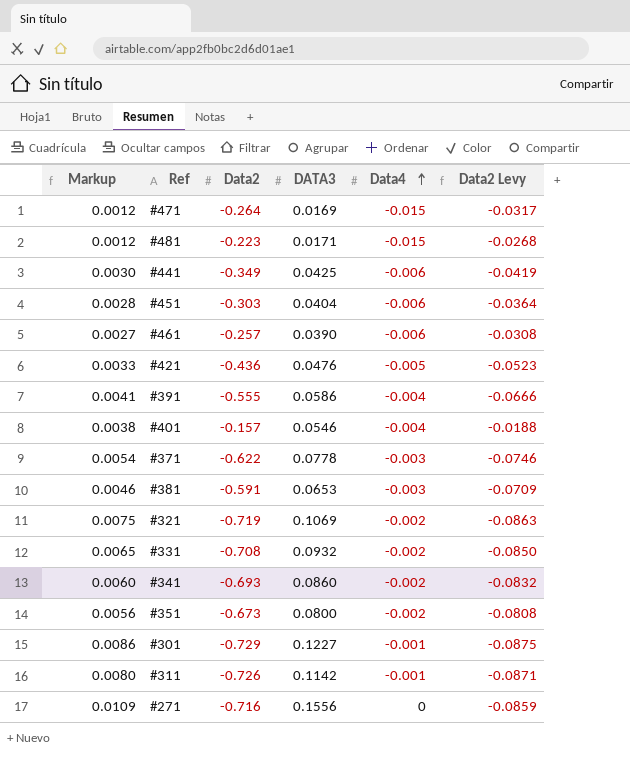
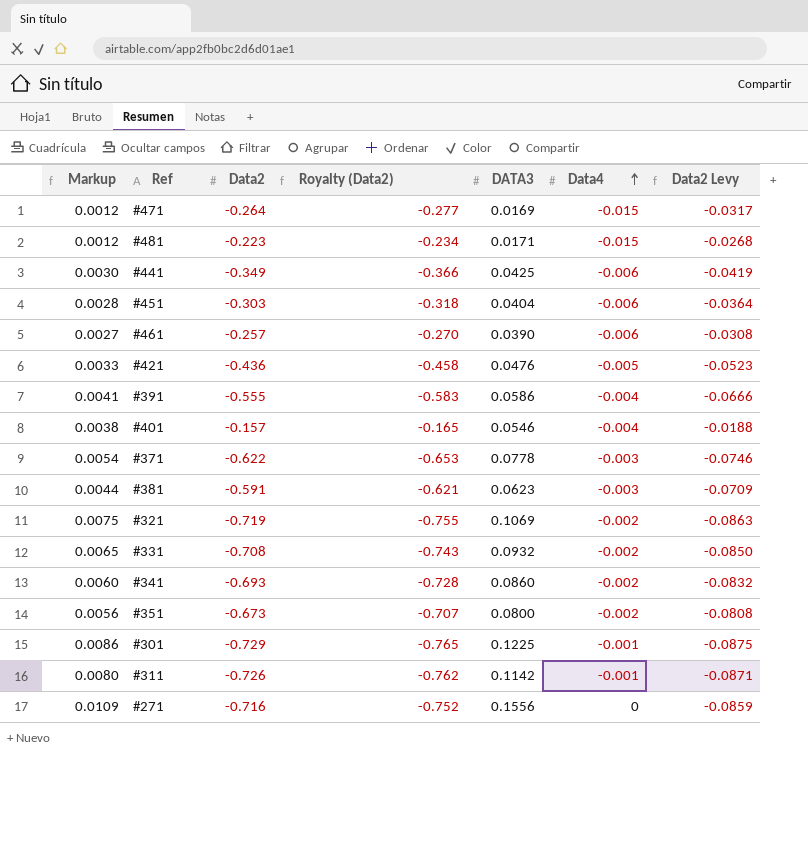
column Royalty (Data2) | formula: none -> [Data2] * 1.05
#381 | Markup: 0.0046 -> 0.0044
#381 | DATA3: 0.0653 -> 0.0623
#301 | DATA3: 0.1227 -> 0.1225

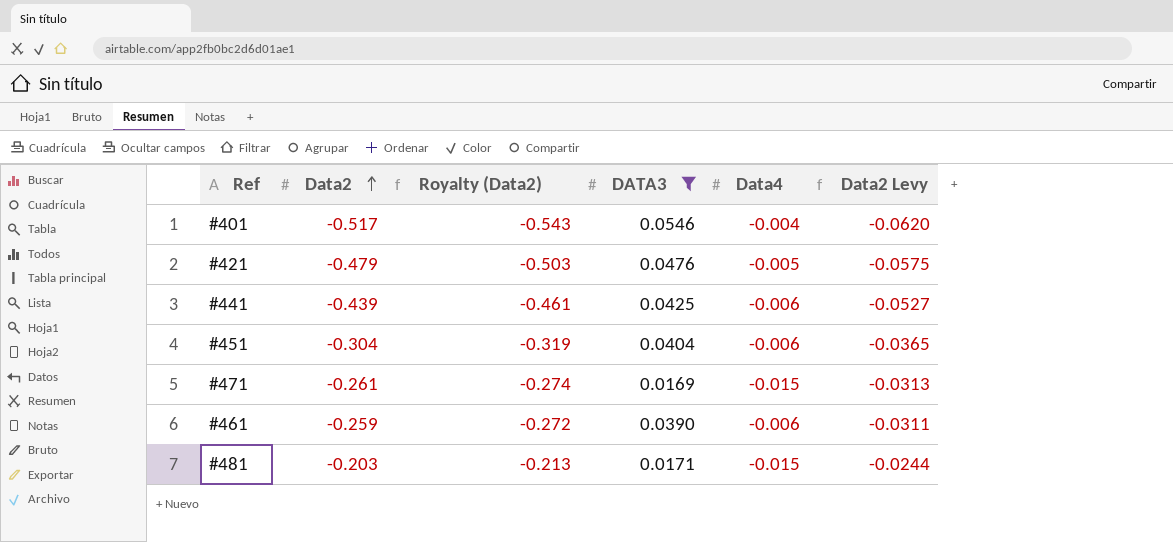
filter: none -> DATA3 <= 0.0546
row order: Data4 ascending -> Data2 ascending
column Markup | formula: [DATA3] * 0.07 -> none
#401 | Data2: -0.157 -> -0.517
#401 | Royalty (Data2): -0.165 -> -0.543
#401 | Data2 Levy: -0.0188 -> -0.0620
#421 | Data2: -0.436 -> -0.479
#421 | Royalty (Data2): -0.458 -> -0.503
#421 | Data2 Levy: -0.0523 -> -0.0575
#441 | Data2: -0.349 -> -0.439
#441 | Royalty (Data2): -0.366 -> -0.461
#441 | Data2 Levy: -0.0419 -> -0.0527
#451 | Data2: -0.303 -> -0.304
#451 | Royalty (Data2): -0.318 -> -0.319
#451 | Data2 Levy: -0.0364 -> -0.0365
#471 | Data2: -0.264 -> -0.261
#471 | Royalty (Data2): -0.277 -> -0.274
#471 | Data2 Levy: -0.0317 -> -0.0313
#461 | Data2: -0.257 -> -0.259
#461 | Royalty (Data2): -0.270 -> -0.272
#461 | Data2 Levy: -0.0308 -> -0.0311
#481 | Data2: -0.223 -> -0.203
#481 | Royalty (Data2): -0.234 -> -0.213
#481 | Data2 Levy: -0.0268 -> -0.0244

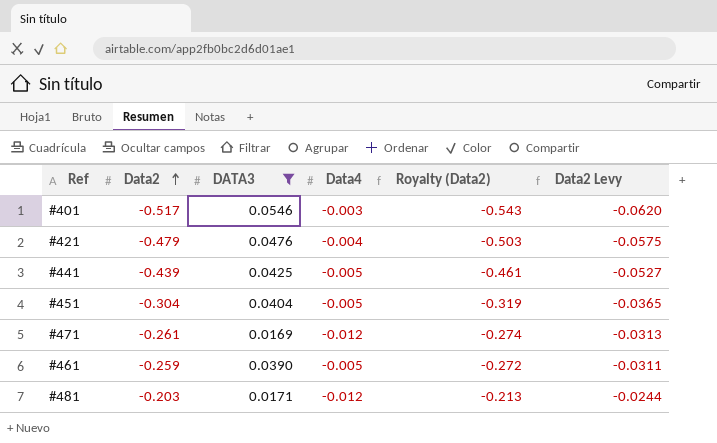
column Royalty (Data2) | position: 3 -> 5
#401 | Data4: -0.004 -> -0.003
#421 | Data4: -0.005 -> -0.004
#441 | Data4: -0.006 -> -0.005
#451 | Data4: -0.006 -> -0.005
#471 | Data4: -0.015 -> -0.012
#461 | Data4: -0.006 -> -0.005
#481 | Data4: -0.015 -> -0.012

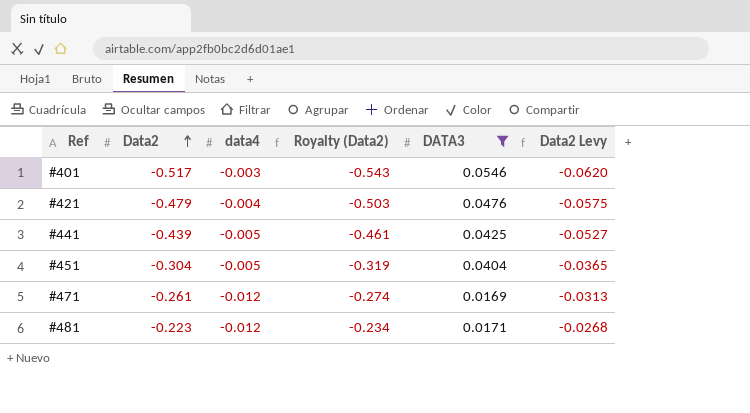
column name: Data4 -> data4
column DATA3 | position: 3 -> 5
row #461: -0.259 | 0.0390 | -0.005 | -0.272 | -0.0311 -> none
#481 | Data2: -0.203 -> -0.223
#481 | Royalty (Data2): -0.213 -> -0.234
#481 | Data2 Levy: -0.0244 -> -0.0268

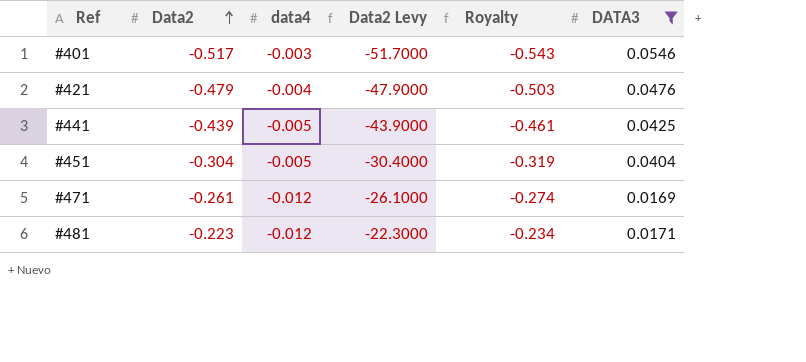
column Data2 Levy | formula: [Data2] * 0.12 -> [Data2] * 100
column Data2 Levy | position: 6 -> 4
column name: Royalty (Data2) -> Royalty

